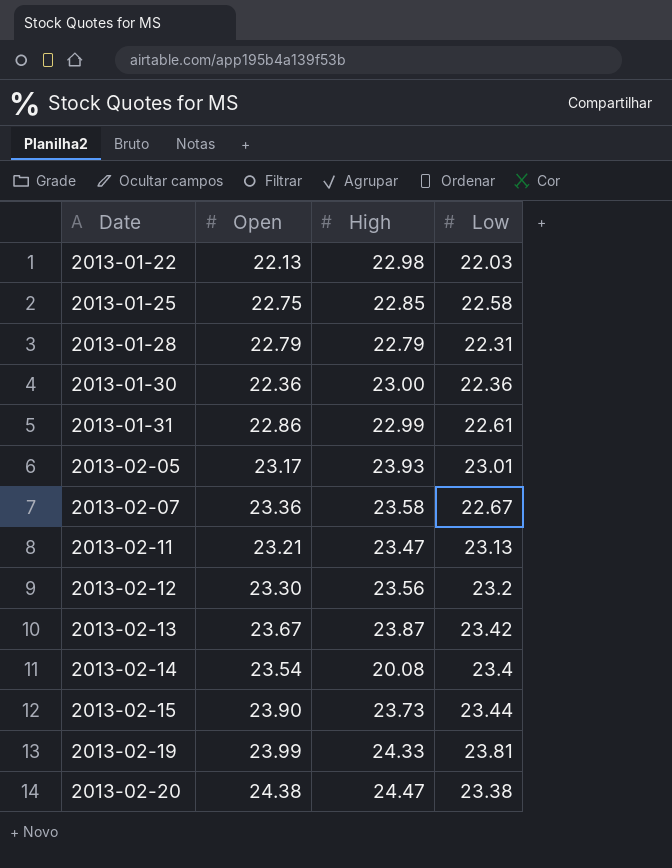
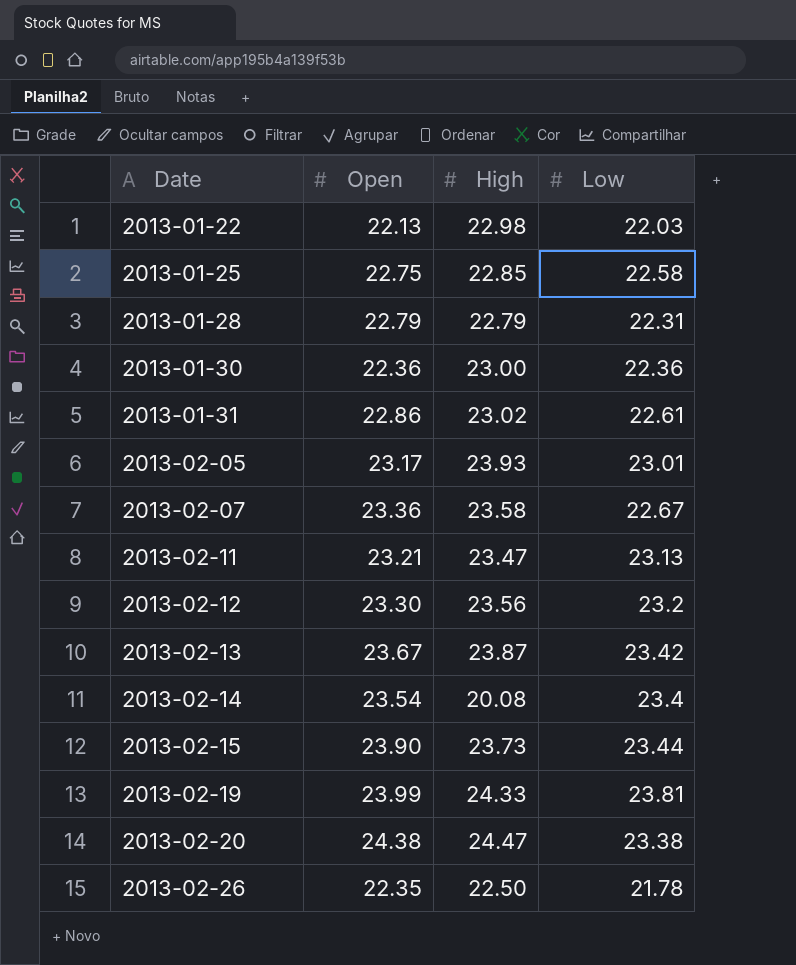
2013-01-31 | High: 22.99 -> 23.02
row 2013-02-26: none -> 22.35 | 22.50 | 21.78

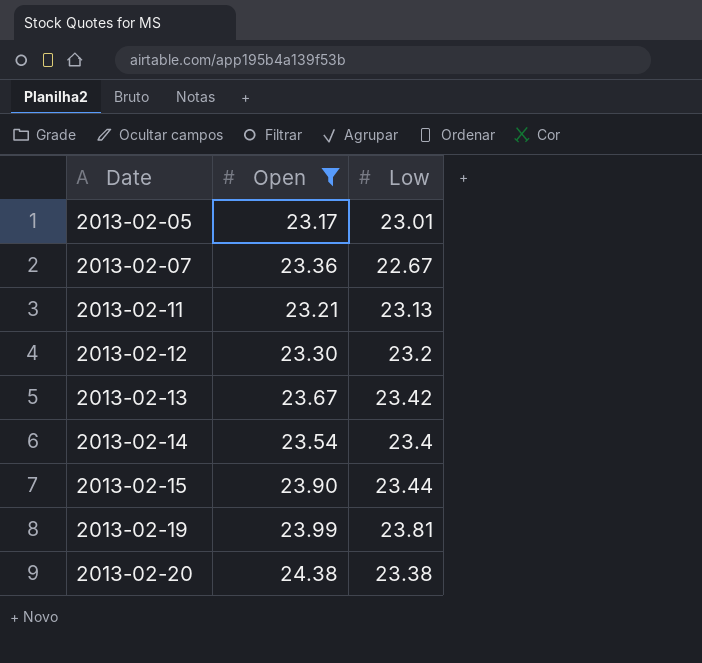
filter: none -> Open >= 23.17
column High | position: 3 -> none

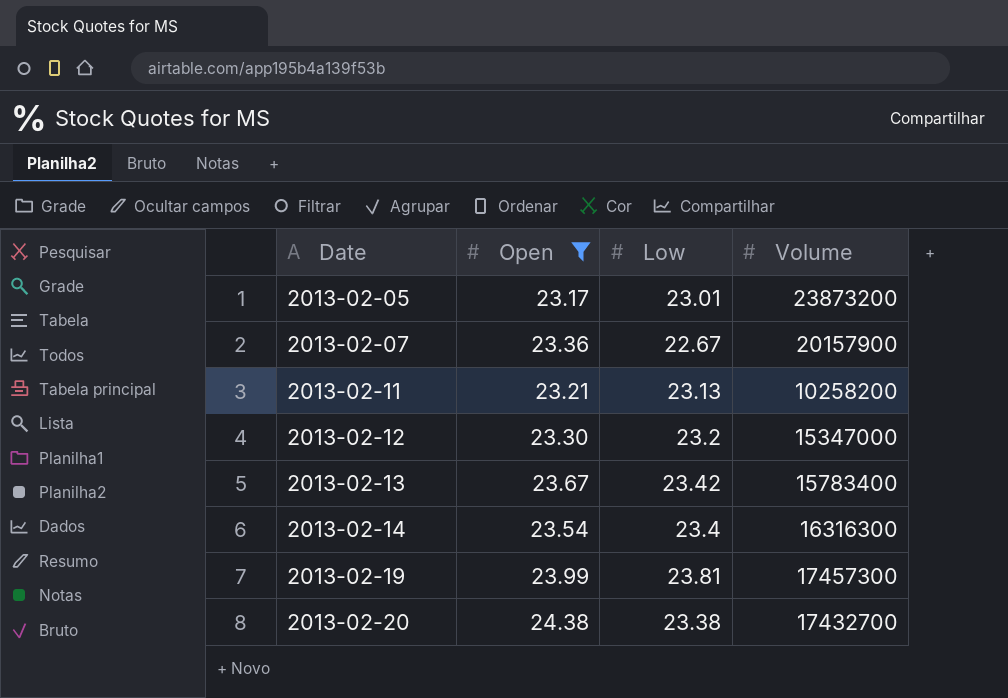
column Volume | position: none -> 4
row 2013-02-15: 23.90 | 23.44 -> none

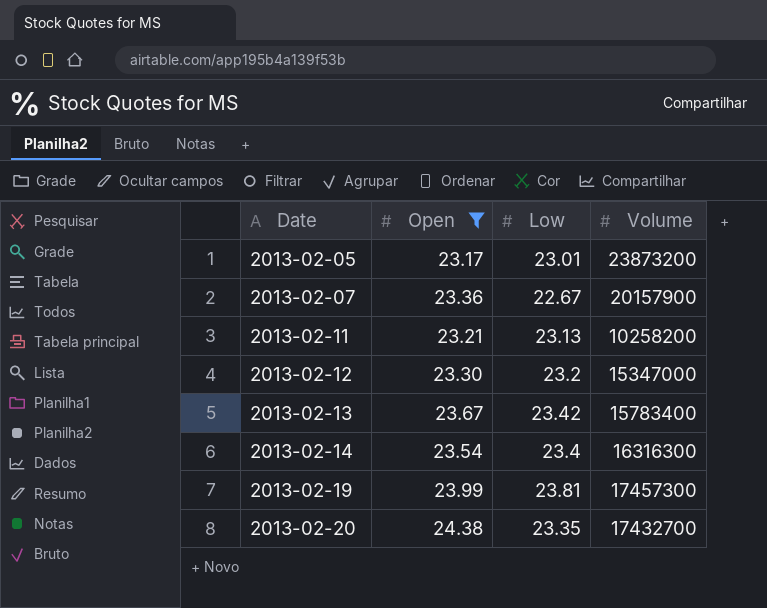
2013-02-20 | Low: 23.38 -> 23.35

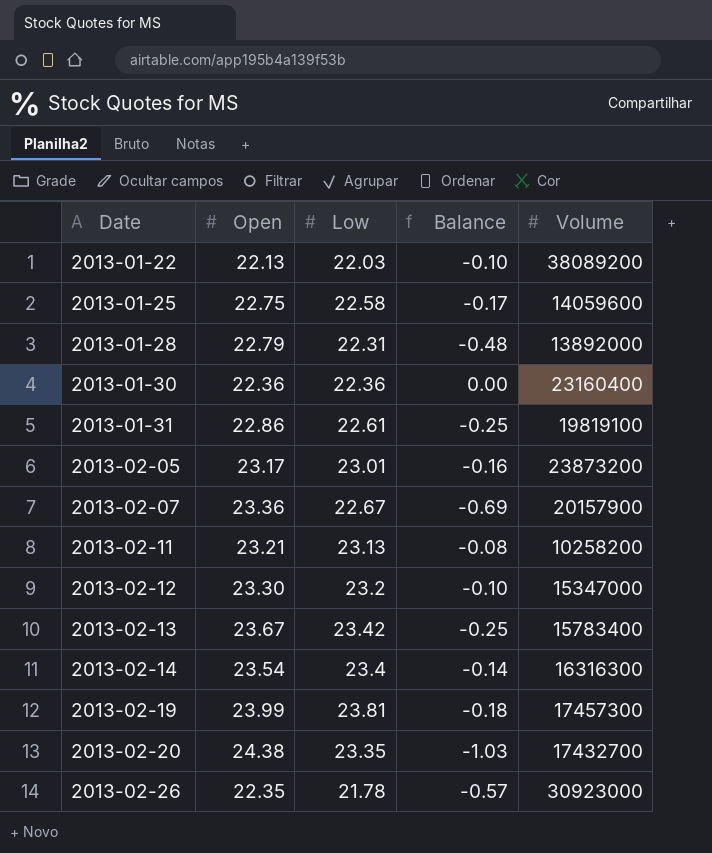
filter: Open >= 23.17 -> none
column Balance | formula: none -> [Low] - [Open]

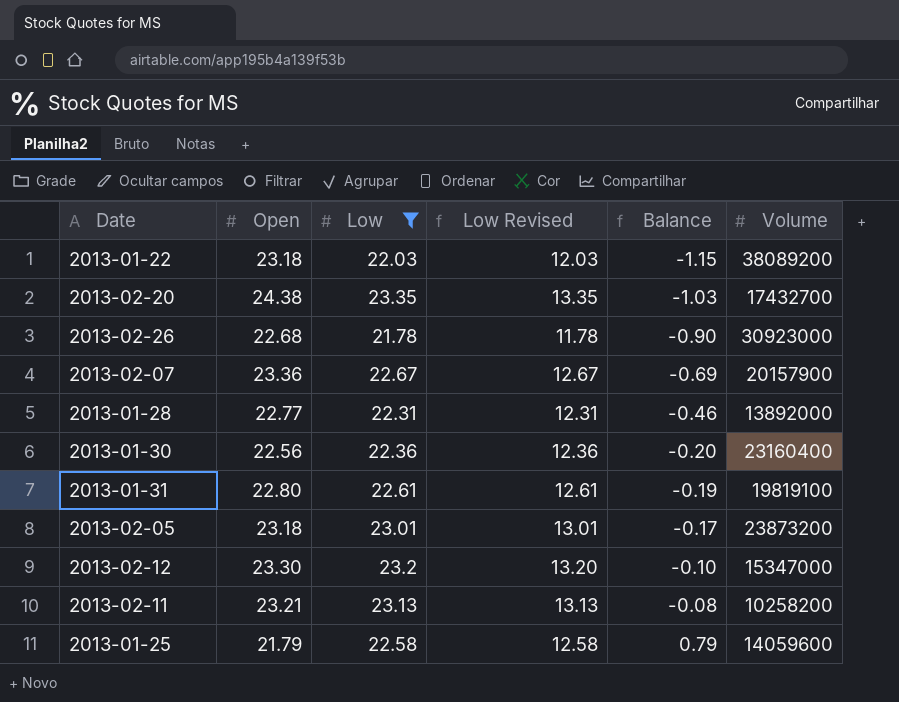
filter: none -> Low <= 23.35
row order: Date ascending -> Balance ascending
column Low Revised | formula: none -> [Low] - 10
2013-01-22 | Open: 22.13 -> 23.18
2013-01-22 | Balance: -0.10 -> -1.15
2013-02-26 | Open: 22.35 -> 22.68
2013-02-26 | Balance: -0.57 -> -0.90
2013-01-28 | Open: 22.79 -> 22.77
2013-01-28 | Balance: -0.48 -> -0.46
2013-01-30 | Open: 22.36 -> 22.56
2013-01-30 | Balance: 0.00 -> -0.20
2013-01-31 | Open: 22.86 -> 22.80
2013-01-31 | Balance: -0.25 -> -0.19
2013-02-05 | Open: 23.17 -> 23.18
2013-02-05 | Balance: -0.16 -> -0.17
2013-01-25 | Open: 22.75 -> 21.79
2013-01-25 | Balance: -0.17 -> 0.79

